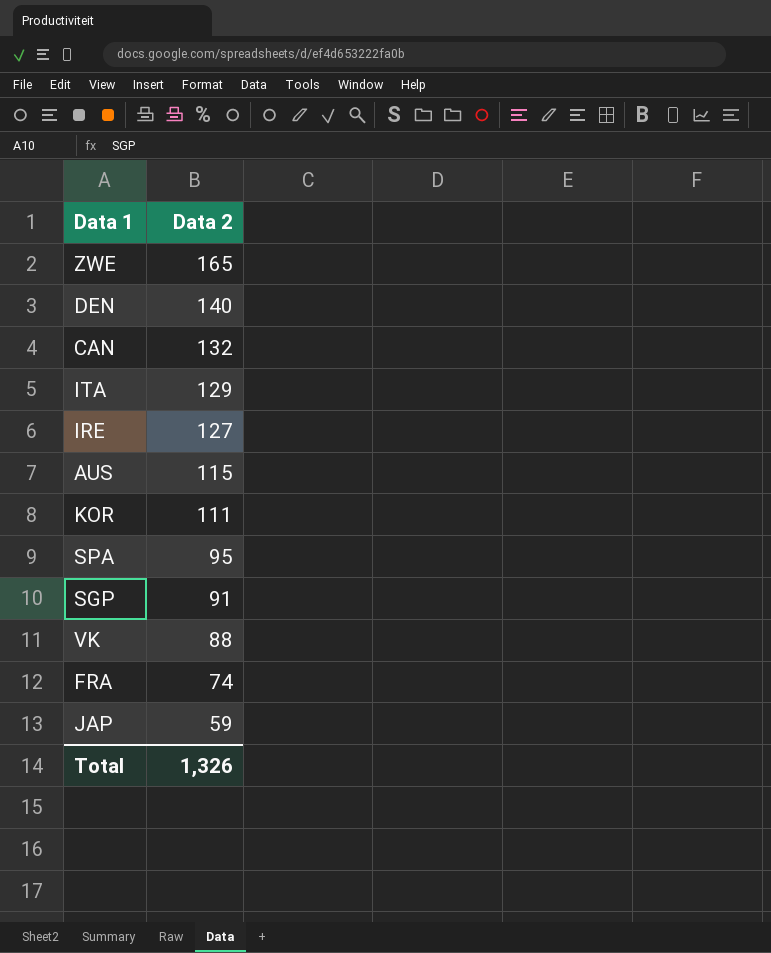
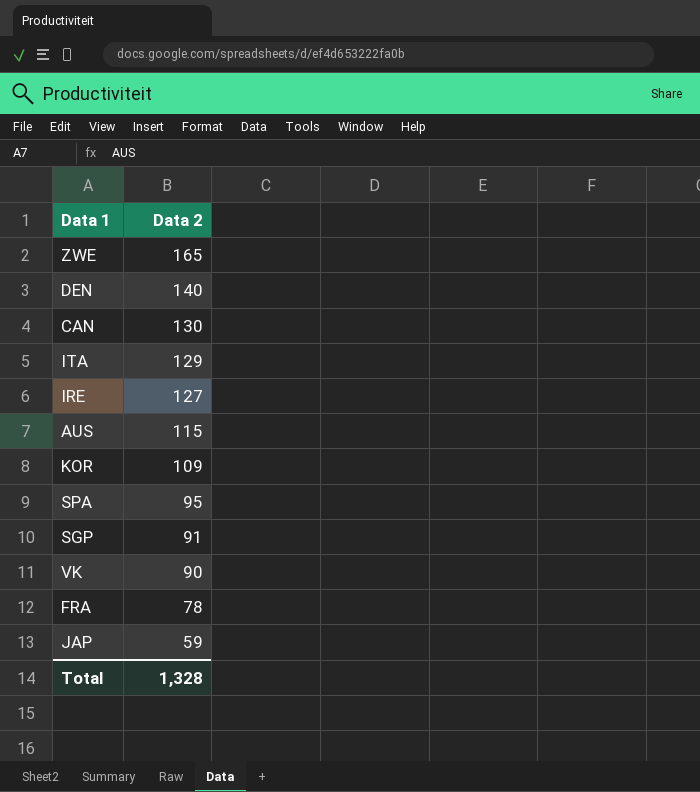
CAN | Data 2: 132 -> 130
KOR | Data 2: 111 -> 109
VK | Data 2: 88 -> 90
FRA | Data 2: 74 -> 78
Total | Data 2: 1,326 -> 1,328

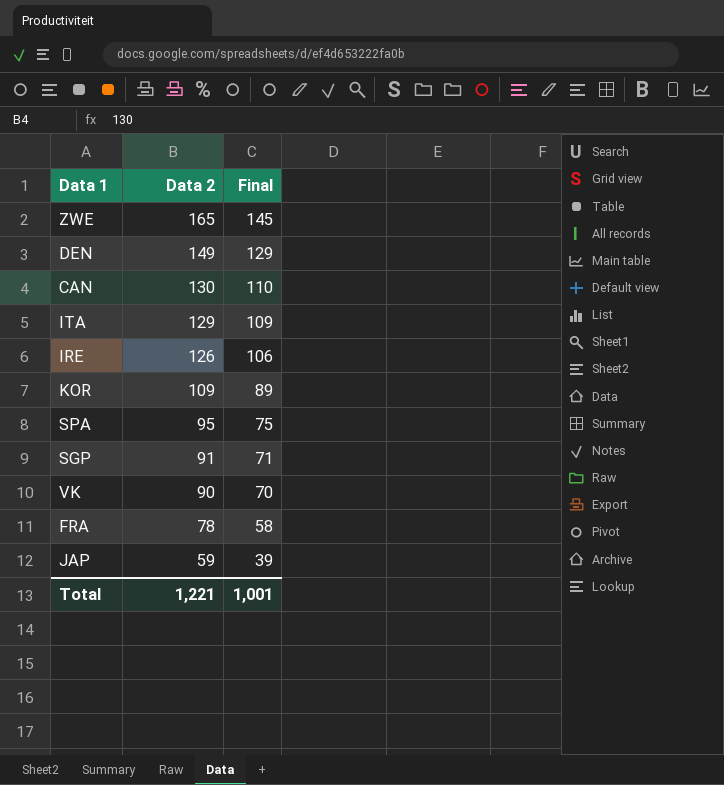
column Final | formula: none -> [Data 2] - 20
row AUS: 115 -> none
DEN | Data 2: 140 -> 149
IRE | Data 2: 127 -> 126
Total | Data 2: 1,328 -> 1,221

